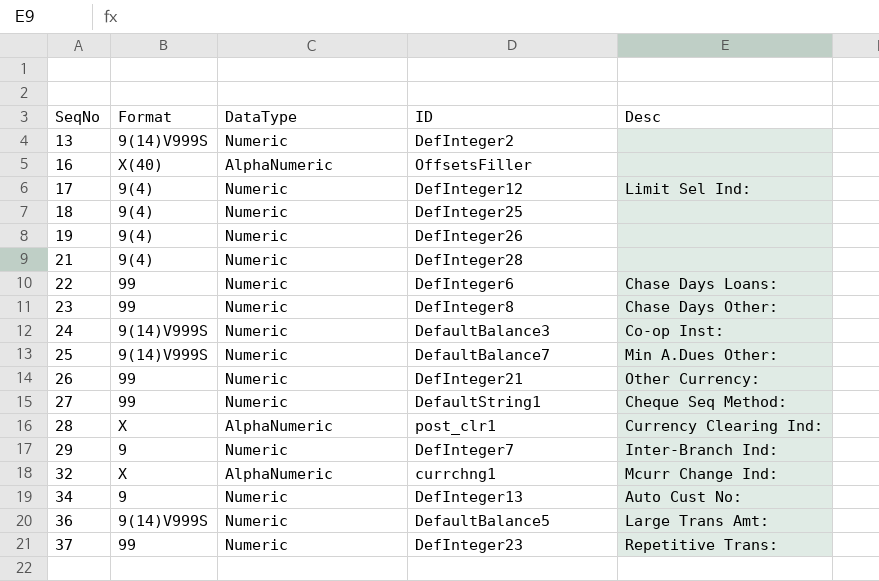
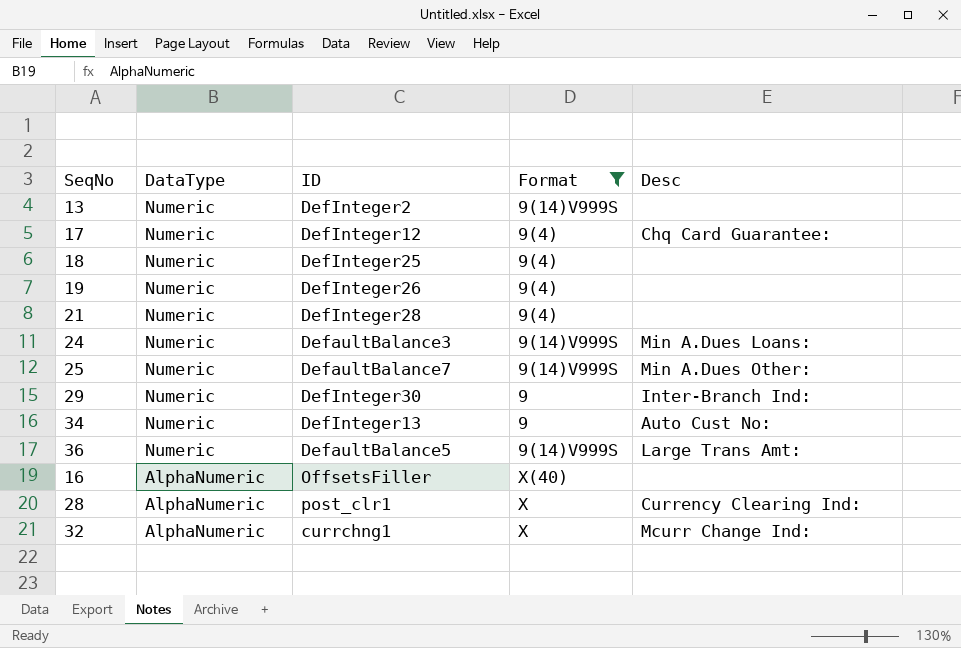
filter: none -> Format != 99
row order: SeqNo ascending -> DataType descending
column Format | position: 2 -> 4
17 | Desc: Limit Sel Ind: -> Chq Card Guarantee:
24 | Desc: Co-op Inst: -> Min A.Dues Loans:
29 | ID: DefInteger7 -> DefInteger30

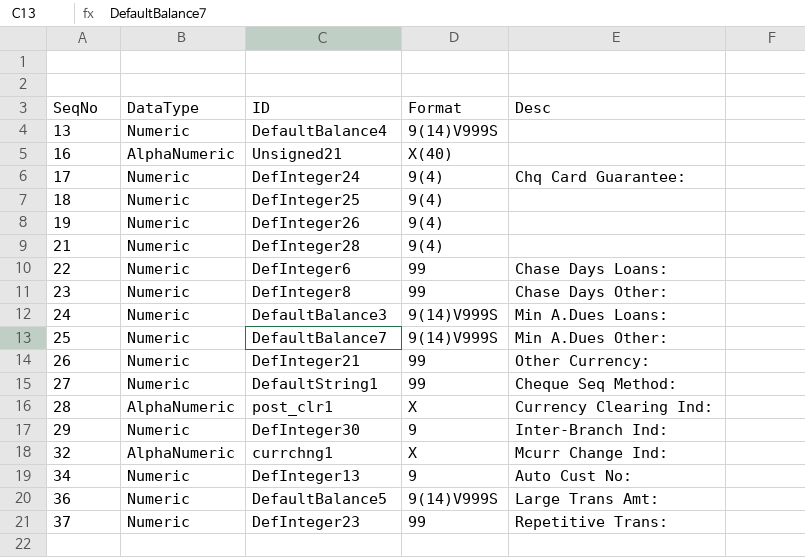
filter: Format != 99 -> none
row order: DataType descending -> SeqNo ascending
13 | ID: DefInteger2 -> DefaultBalance4
16 | ID: OffsetsFiller -> Unsigned21
17 | ID: DefInteger12 -> DefInteger24

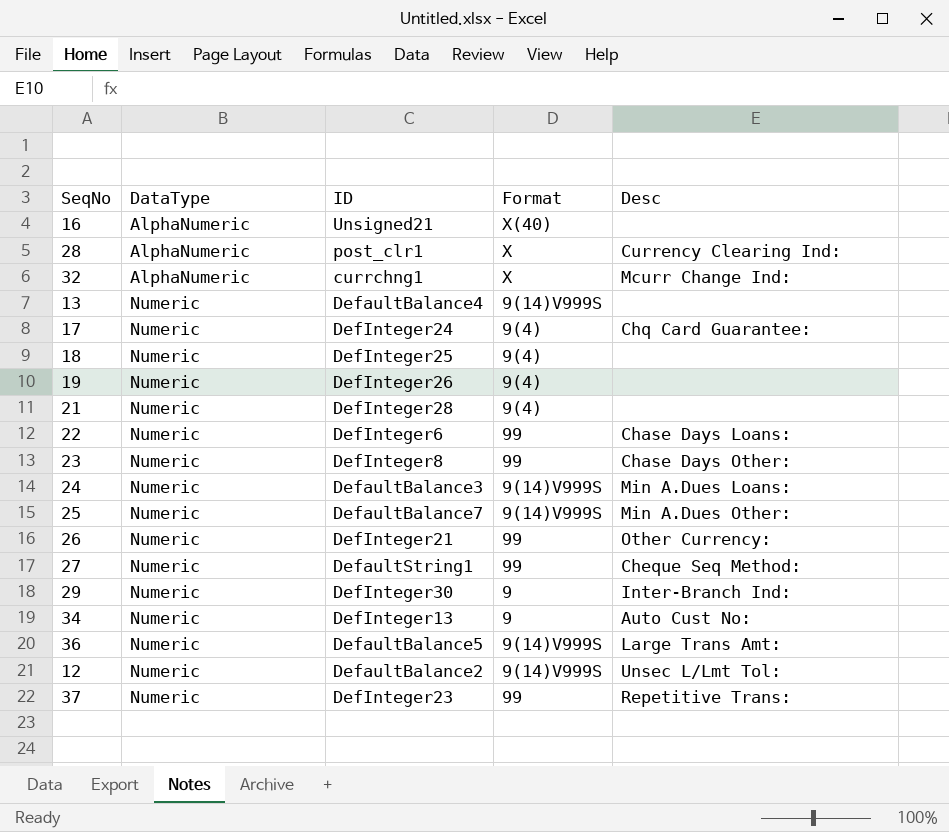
row order: SeqNo ascending -> DataType ascending
row 12: none -> Numeric | DefaultBalance2 | 9(14)V999S | Unsec L/Lmt Tol:

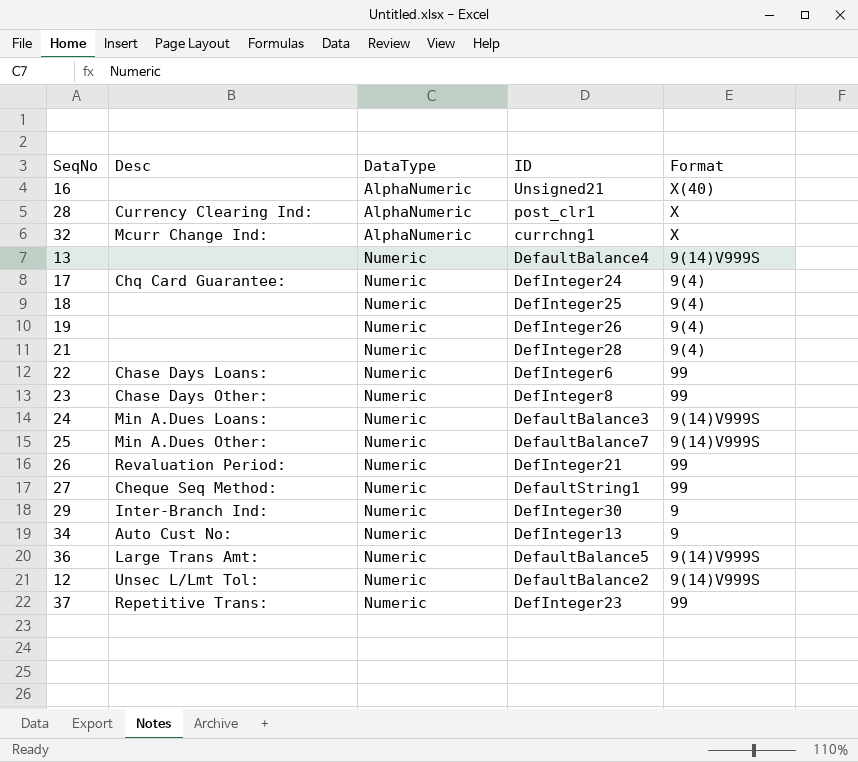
column Desc | position: 5 -> 2
26 | Desc: Other Currency: -> Revaluation Period:

